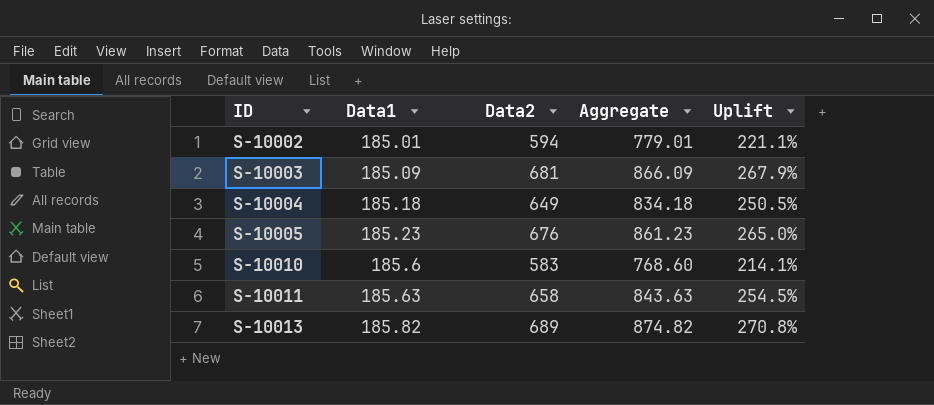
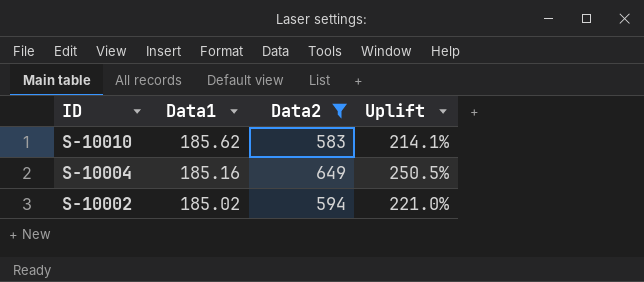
filter: none -> Data2 <= 649
row order: ID ascending -> ID descending
column Aggregate | formula: [Data1] + [Data2] -> none
S-10010 | Data1: 185.6 -> 185.62
S-10004 | Data1: 185.18 -> 185.16
S-10002 | Data1: 185.01 -> 185.02
S-10002 | Uplift: 221.1% -> 221.0%

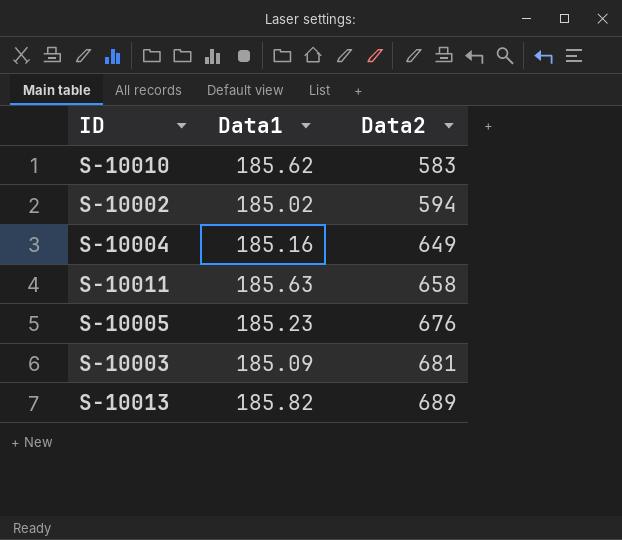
filter: Data2 <= 649 -> none
row order: ID descending -> Data2 ascending
column Uplift | formula: ([Data2] - [Data1]) / [Data1] -> none

